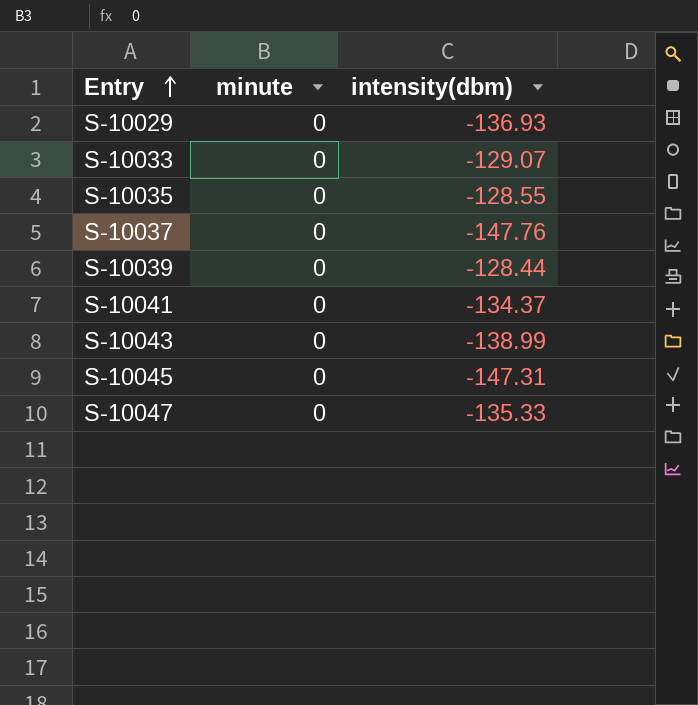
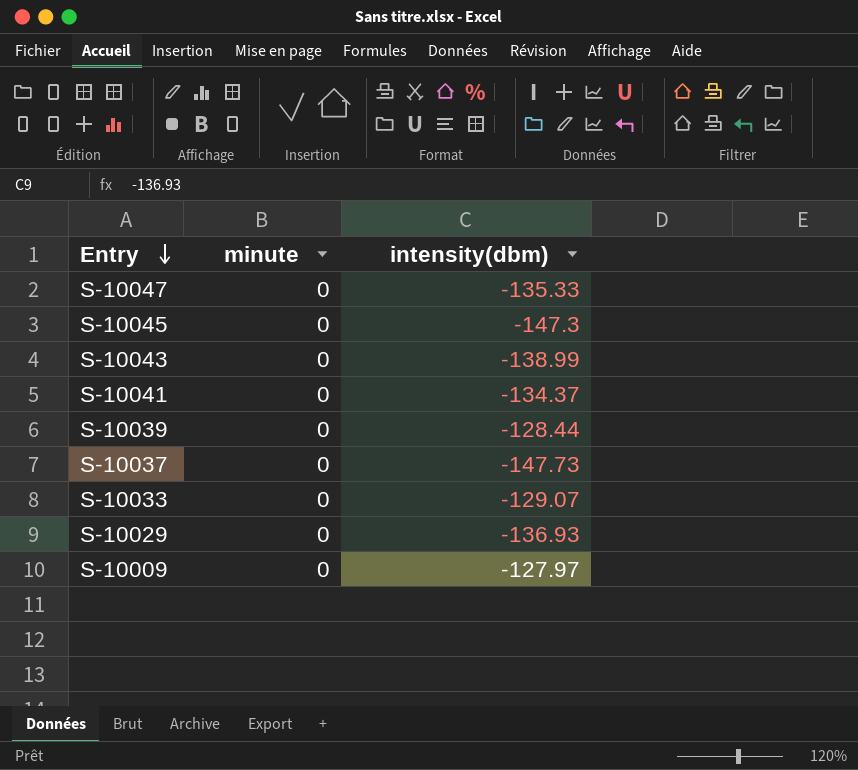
row order: Entry ascending -> Entry descending
row S-10035: 0 | -128.55 -> none
S-10045 | intensity(dbm): -147.31 -> -147.3
S-10037 | intensity(dbm): -147.76 -> -147.73
row S-10009: none -> 0 | -127.97

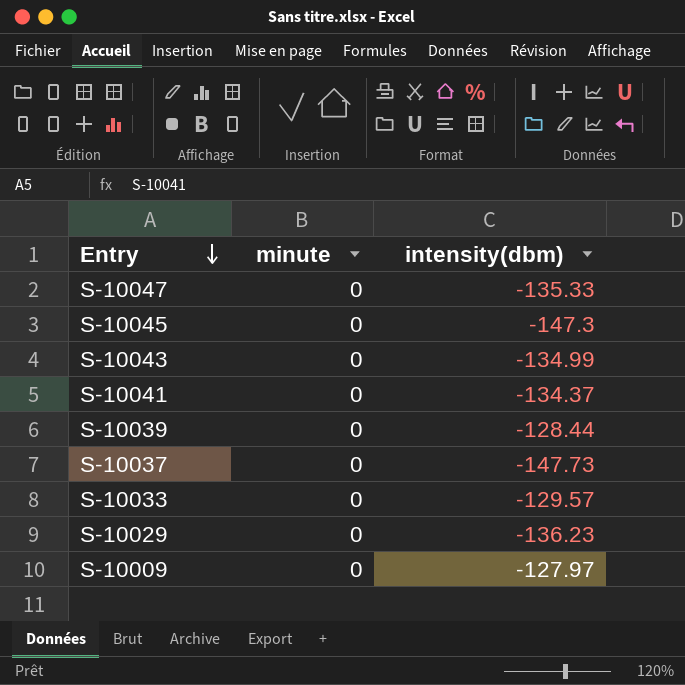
S-10043 | intensity(dbm): -138.99 -> -134.99
S-10033 | intensity(dbm): -129.07 -> -129.57
S-10029 | intensity(dbm): -136.93 -> -136.23

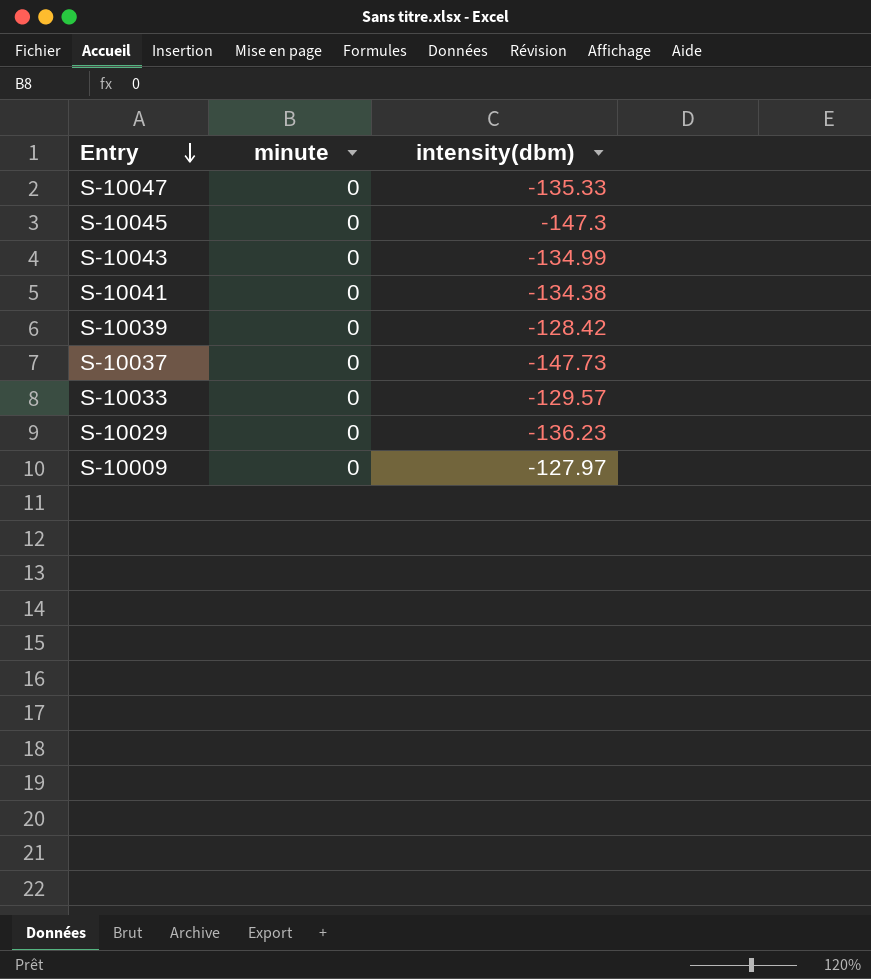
S-10041 | intensity(dbm): -134.37 -> -134.38
S-10039 | intensity(dbm): -128.44 -> -128.42

